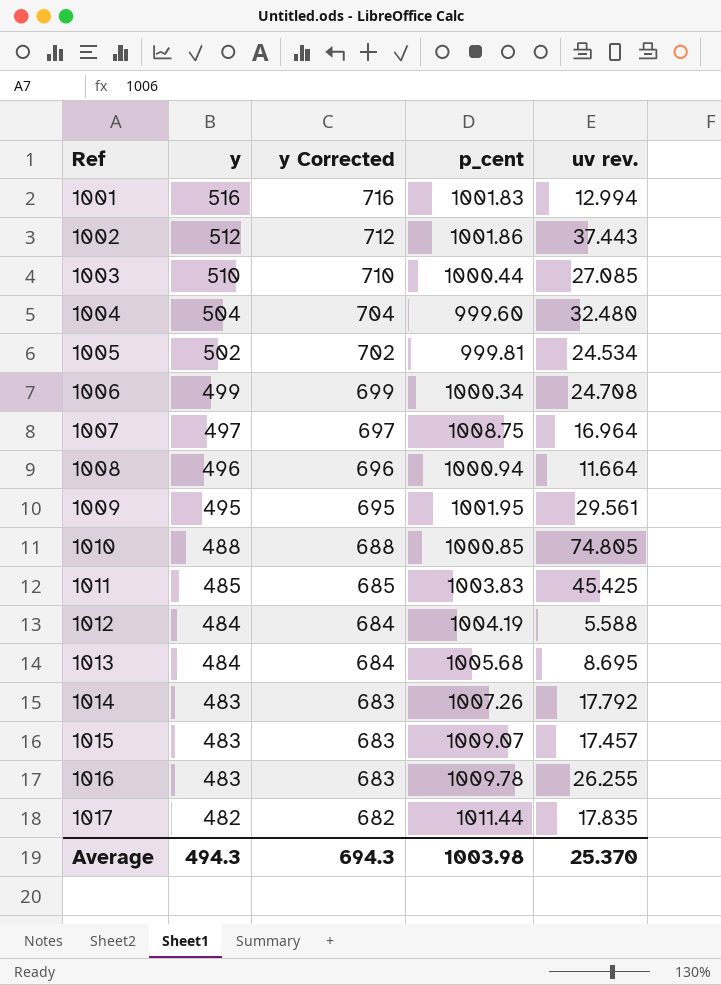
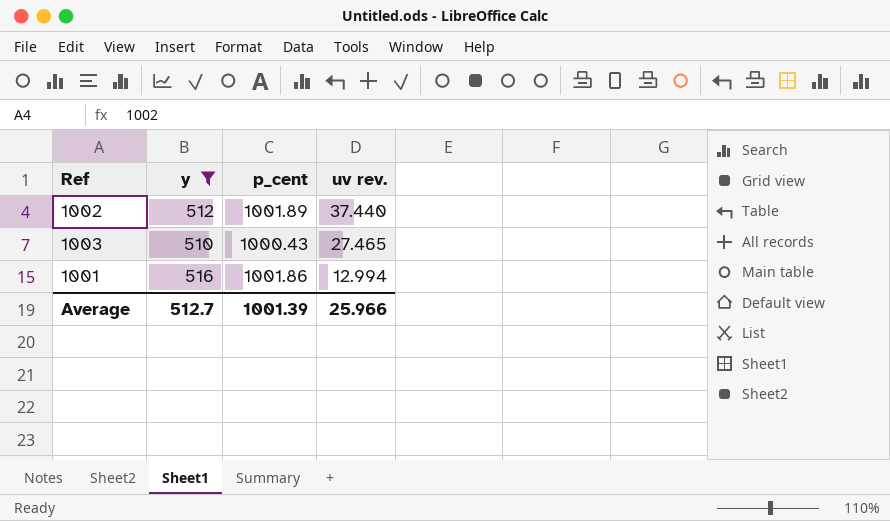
filter: none -> y >= 510
row order: Ref ascending -> uv rev. descending
column y Corrected | formula: [y] + 200 -> none
1002 | p_cent: 1001.86 -> 1001.89
1002 | uv rev.: 37.443 -> 37.440
1003 | p_cent: 1000.44 -> 1000.43
1003 | uv rev.: 27.085 -> 27.465
1001 | p_cent: 1001.83 -> 1001.86
Average | y: 494.3 -> 512.7
Average | p_cent: 1003.98 -> 1001.39
Average | uv rev.: 25.370 -> 25.966

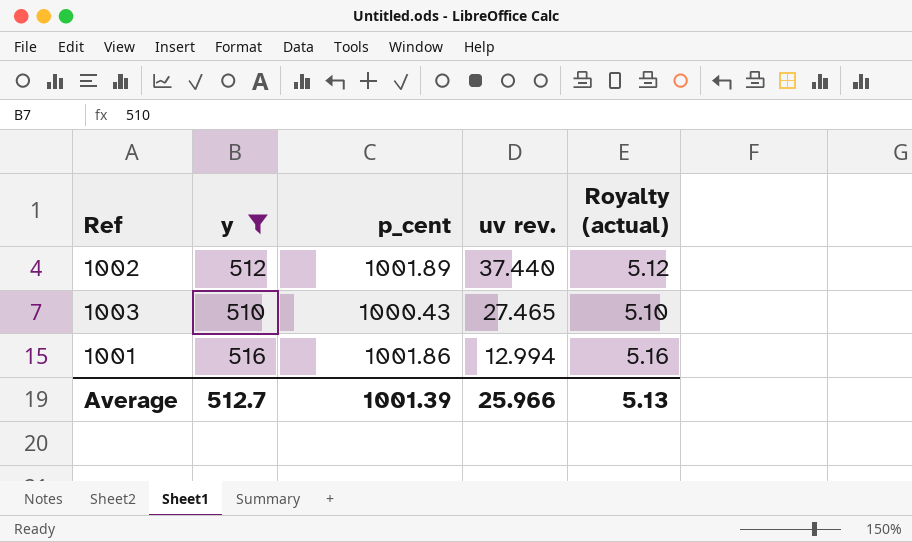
column Royalty (actual) | formula: none -> [y] * 0.01

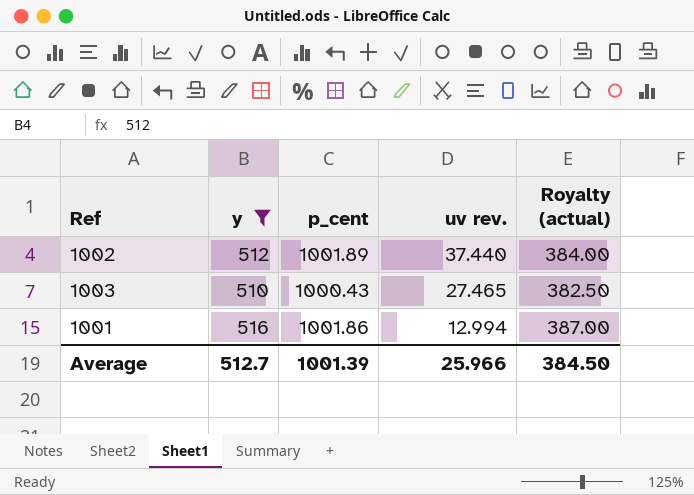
column Royalty (actual) | formula: [y] * 0.01 -> [y] * 0.75
Average | Royalty (actual): 5.13 -> 384.50

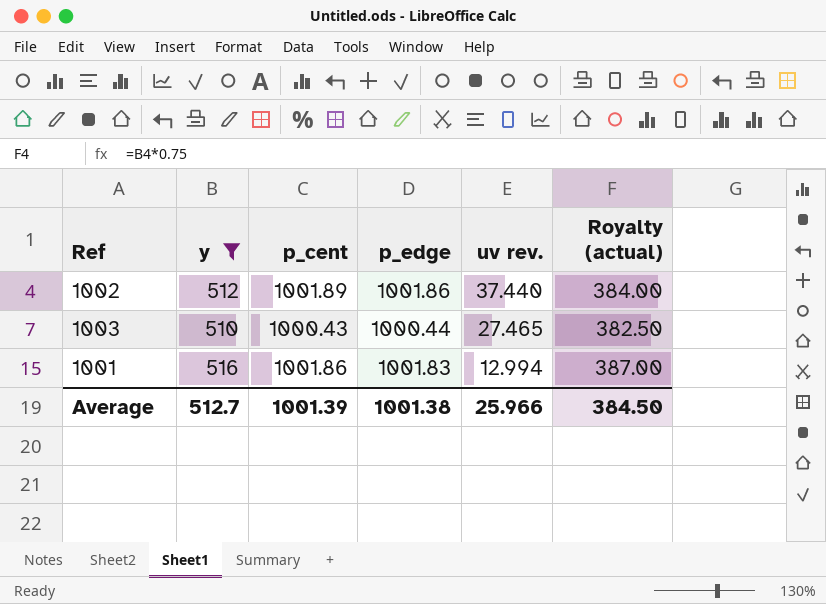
column p_edge | position: none -> 4

